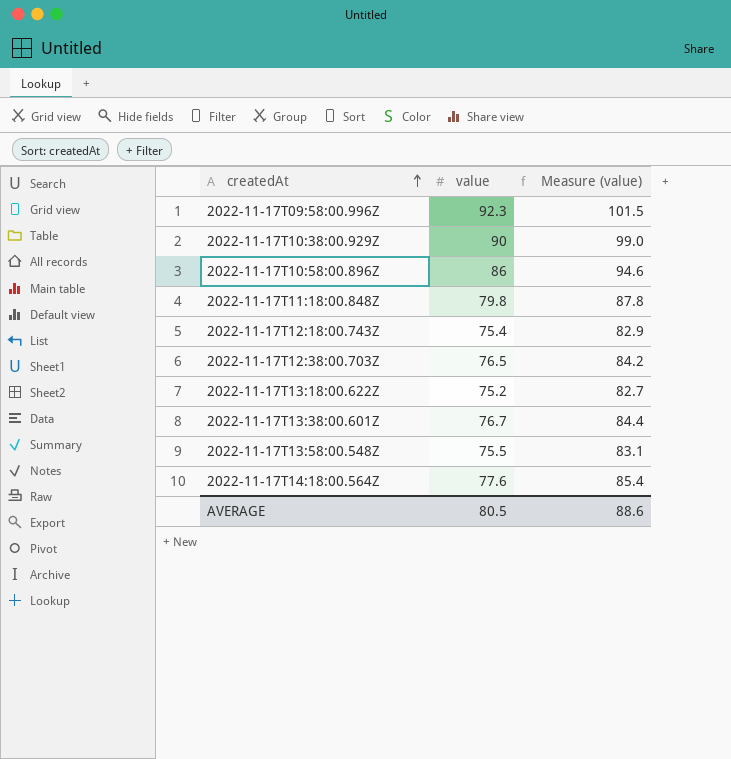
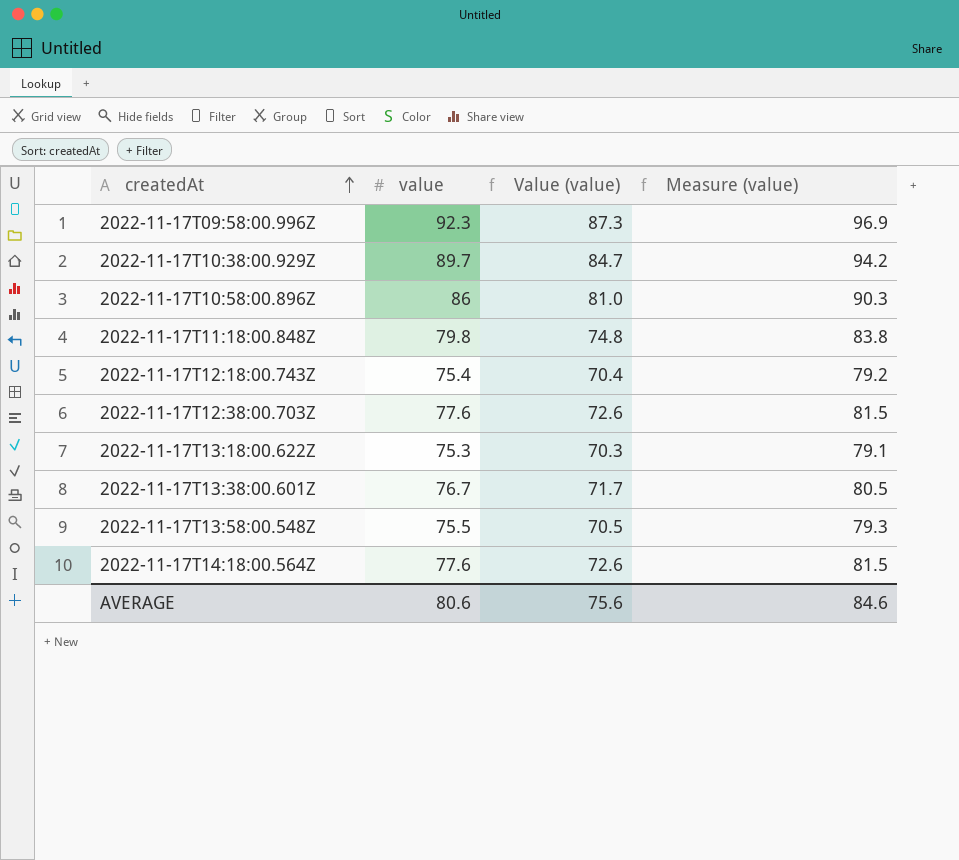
column Value (value) | formula: none -> [value] - 5
column Measure (value) | formula: [value] * 1.1 -> [value] * 1.05
2022-11-17T10:38:00.929Z | value: 90 -> 89.7
2022-11-17T12:38:00.703Z | value: 76.5 -> 77.6
2022-11-17T13:18:00.622Z | value: 75.2 -> 75.3
AVERAGE | value: 80.5 -> 80.6
AVERAGE | Measure (value): 88.6 -> 84.6

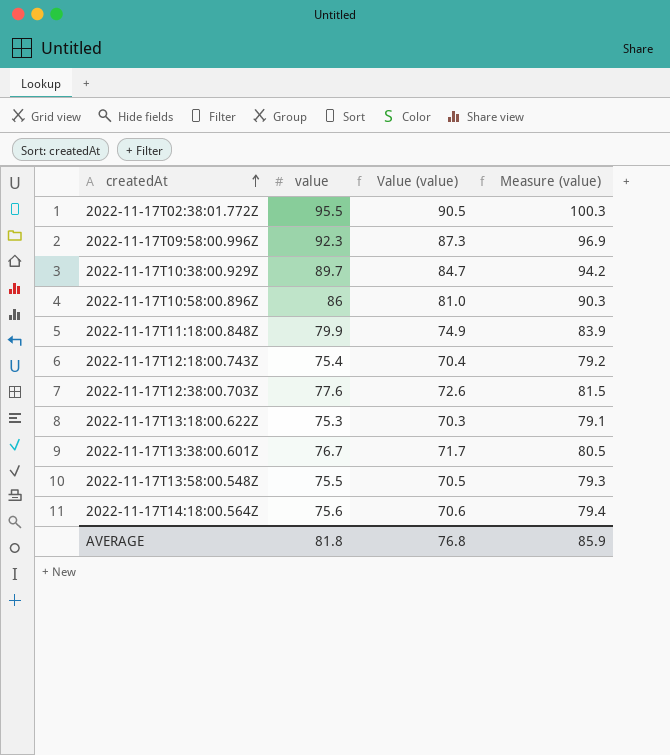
row 2022-11-17T02:38:01.772Z: none -> 95.5 | 90.5 | 100.3
2022-11-17T11:18:00.848Z | value: 79.8 -> 79.9
2022-11-17T11:18:00.848Z | Value (value): 74.8 -> 74.9
2022-11-17T11:18:00.848Z | Measure (value): 83.8 -> 83.9
2022-11-17T14:18:00.564Z | value: 77.6 -> 75.6
2022-11-17T14:18:00.564Z | Value (value): 72.6 -> 70.6
2022-11-17T14:18:00.564Z | Measure (value): 81.5 -> 79.4
AVERAGE | value: 80.6 -> 81.8
AVERAGE | Value (value): 75.6 -> 76.8
AVERAGE | Measure (value): 84.6 -> 85.9

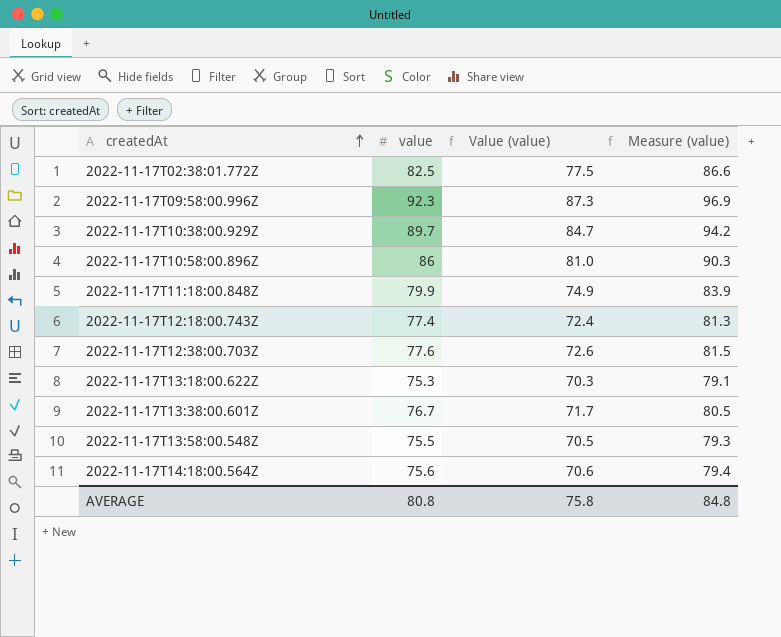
2022-11-17T02:38:01.772Z | value: 95.5 -> 82.5
2022-11-17T02:38:01.772Z | Value (value): 90.5 -> 77.5
2022-11-17T02:38:01.772Z | Measure (value): 100.3 -> 86.6
2022-11-17T12:18:00.743Z | value: 75.4 -> 77.4
2022-11-17T12:18:00.743Z | Value (value): 70.4 -> 72.4
2022-11-17T12:18:00.743Z | Measure (value): 79.2 -> 81.3
AVERAGE | value: 81.8 -> 80.8
AVERAGE | Value (value): 76.8 -> 75.8
AVERAGE | Measure (value): 85.9 -> 84.8

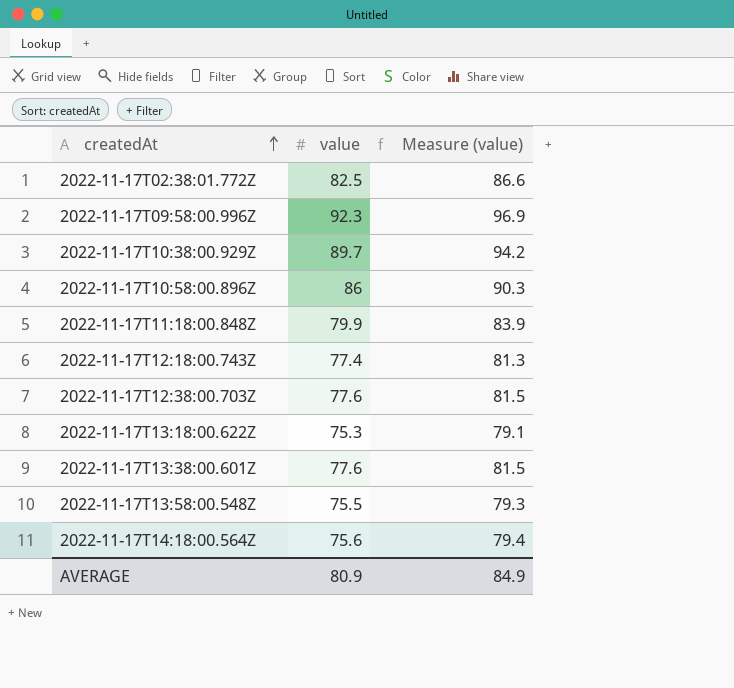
column Value (value) | formula: [value] - 5 -> none
2022-11-17T13:38:00.601Z | value: 76.7 -> 77.6
2022-11-17T13:38:00.601Z | Measure (value): 80.5 -> 81.5
AVERAGE | value: 80.8 -> 80.9
AVERAGE | Measure (value): 84.8 -> 84.9

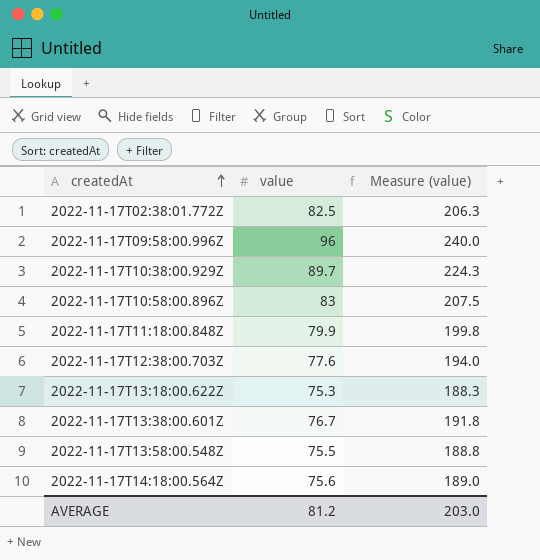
column Measure (value) | formula: [value] * 1.05 -> [value] * 2.5
row 2022-11-17T12:18:00.743Z: 77.4 | 81.3 -> none
2022-11-17T09:58:00.996Z | value: 92.3 -> 96
2022-11-17T10:58:00.896Z | value: 86 -> 83
2022-11-17T13:38:00.601Z | value: 77.6 -> 76.7
AVERAGE | value: 80.9 -> 81.2
AVERAGE | Measure (value): 84.9 -> 203.0

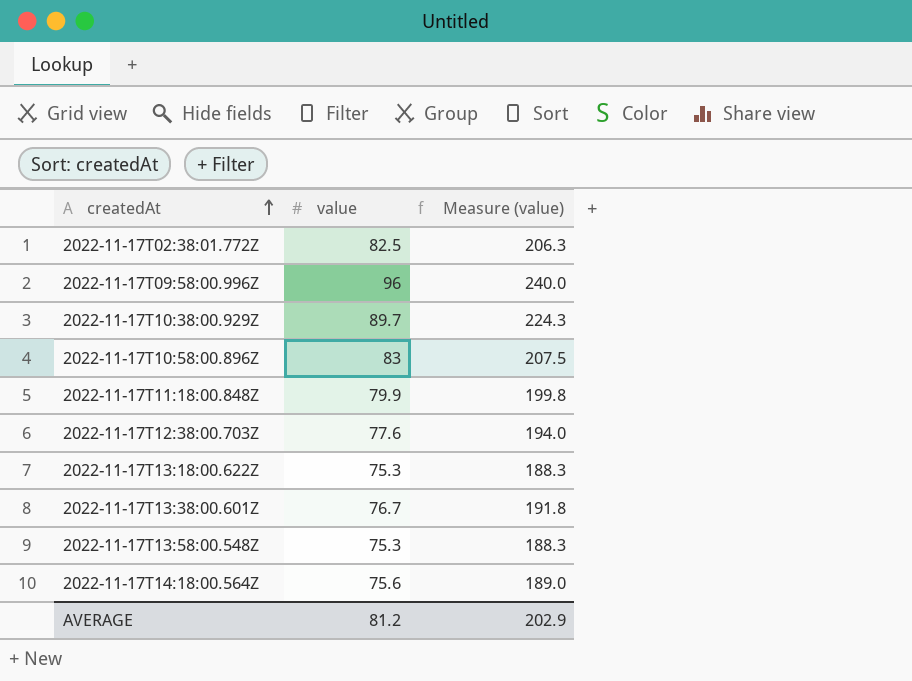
2022-11-17T13:58:00.548Z | value: 75.5 -> 75.3
2022-11-17T13:58:00.548Z | Measure (value): 188.8 -> 188.3
AVERAGE | Measure (value): 203.0 -> 202.9

